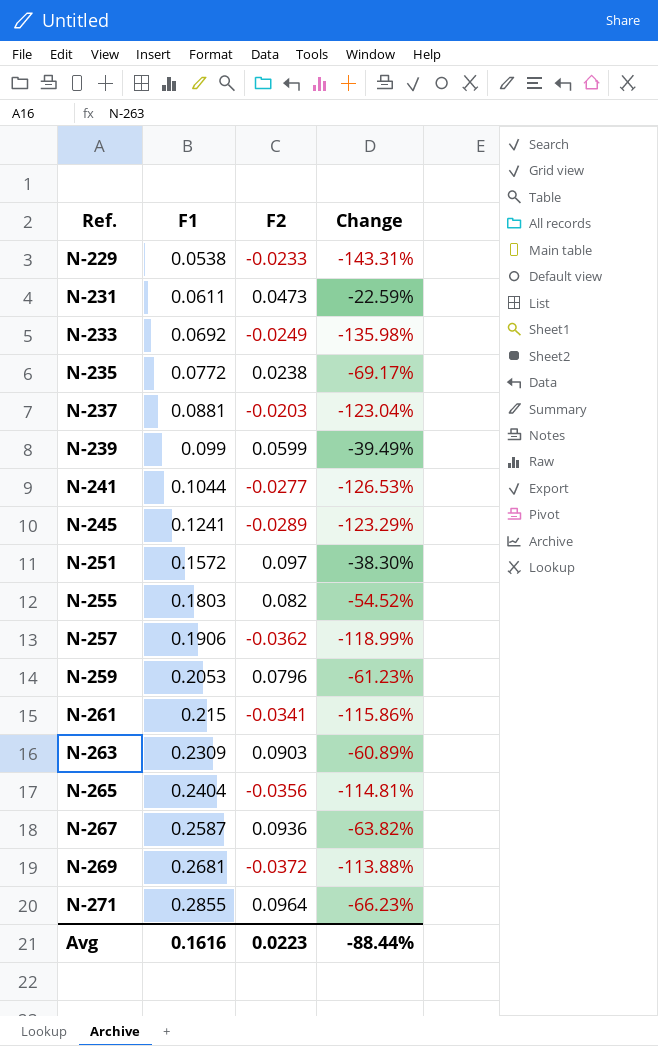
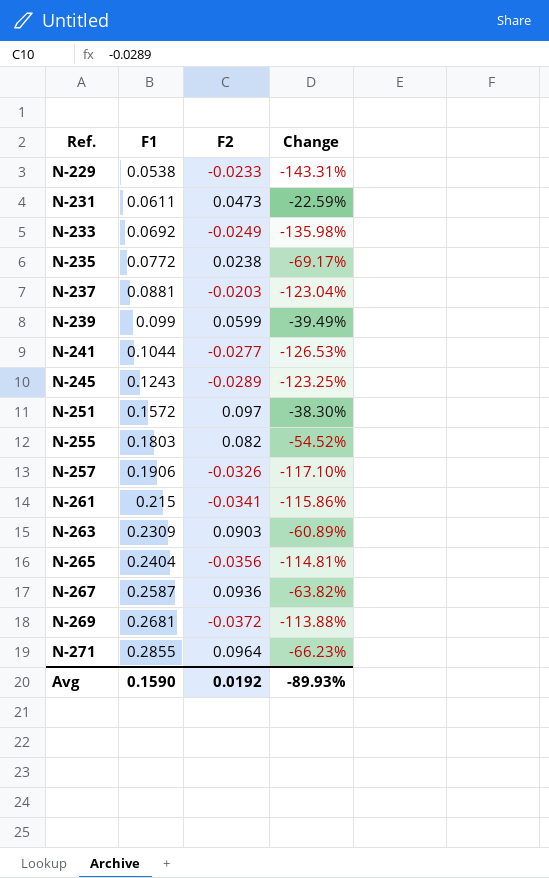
row N-259: 0.2053 | 0.0796 | -61.23% -> none
N-245 | F1: 0.1241 -> 0.1243
N-245 | Change: -123.29% -> -123.25%
N-257 | F2: -0.0362 -> -0.0326
N-257 | Change: -118.99% -> -117.10%
Avg | F1: 0.1616 -> 0.1590
Avg | F2: 0.0223 -> 0.0192
Avg | Change: -88.44% -> -89.93%

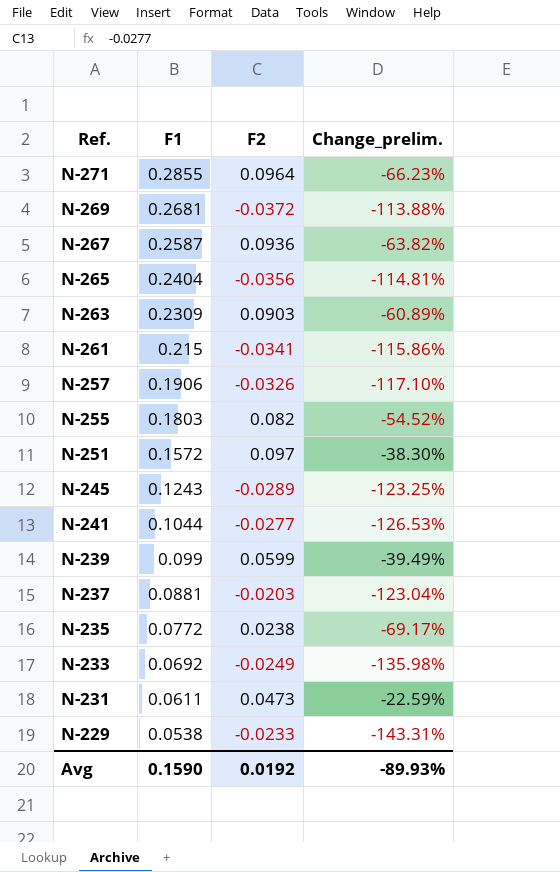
row order: Ref. ascending -> Ref. descending
column name: Change -> Change_prelim.

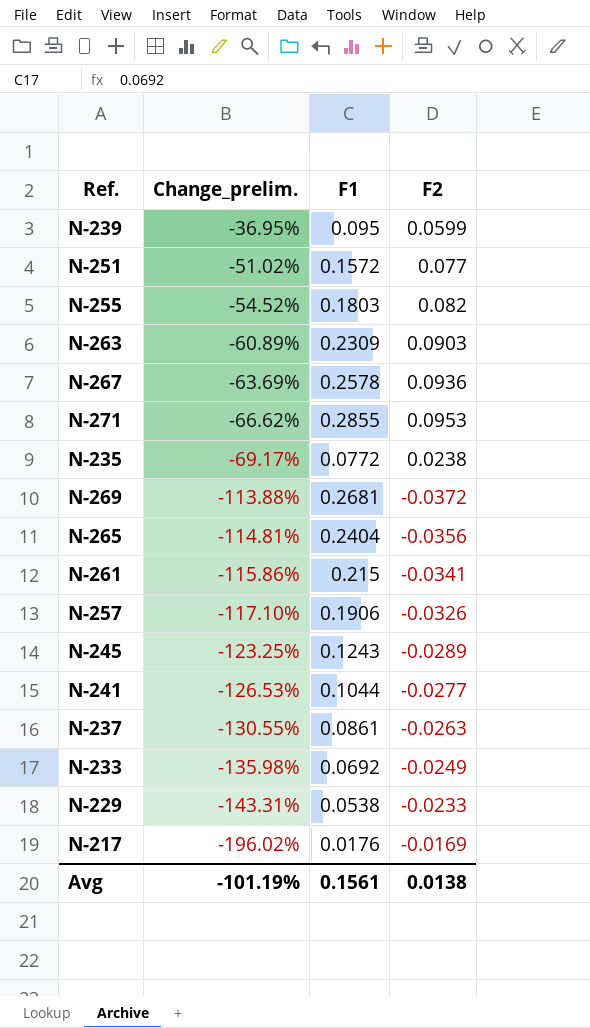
row order: Ref. descending -> Change_prelim. descending
column Change_prelim. | position: 4 -> 2
row N-231: 0.0611 | 0.0473 | -22.59% -> none
N-239 | Change_prelim.: -39.49% -> -36.95%
N-239 | F1: 0.099 -> 0.095
N-251 | Change_prelim.: -38.30% -> -51.02%
N-251 | F2: 0.097 -> 0.077
N-267 | Change_prelim.: -63.82% -> -63.69%
N-267 | F1: 0.2587 -> 0.2578
N-271 | Change_prelim.: -66.23% -> -66.62%
N-271 | F2: 0.0964 -> 0.0953
N-237 | Change_prelim.: -123.04% -> -130.55%
N-237 | F1: 0.0881 -> 0.0861
N-237 | F2: -0.0203 -> -0.0263
row N-217: none -> -196.02% | 0.0176 | -0.0169
Avg | Change_prelim.: -89.93% -> -101.19%
Avg | F1: 0.1590 -> 0.1561
Avg | F2: 0.0192 -> 0.0138

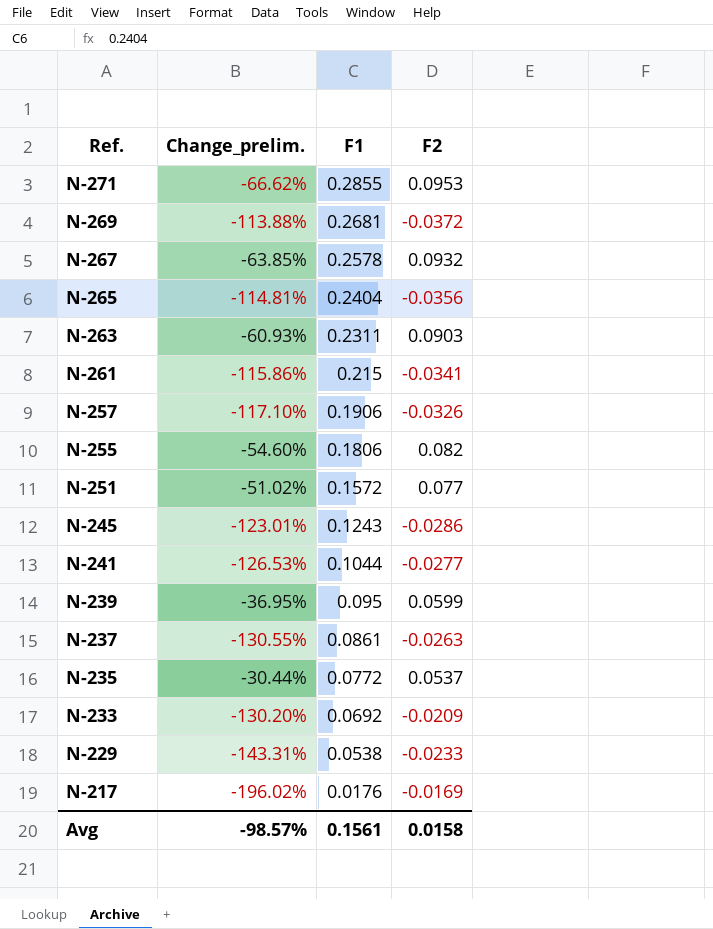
row order: Change_prelim. descending -> Ref. descending
N-267 | Change_prelim.: -63.69% -> -63.85%
N-267 | F2: 0.0936 -> 0.0932
N-263 | Change_prelim.: -60.89% -> -60.93%
N-263 | F1: 0.2309 -> 0.2311
N-255 | Change_prelim.: -54.52% -> -54.60%
N-255 | F1: 0.1803 -> 0.1806
N-245 | Change_prelim.: -123.25% -> -123.01%
N-245 | F2: -0.0289 -> -0.0286
N-235 | Change_prelim.: -69.17% -> -30.44%
N-235 | F2: 0.0238 -> 0.0537
N-233 | Change_prelim.: -135.98% -> -130.20%
N-233 | F2: -0.0249 -> -0.0209
Avg | Change_prelim.: -101.19% -> -98.57%
Avg | F2: 0.0138 -> 0.0158

